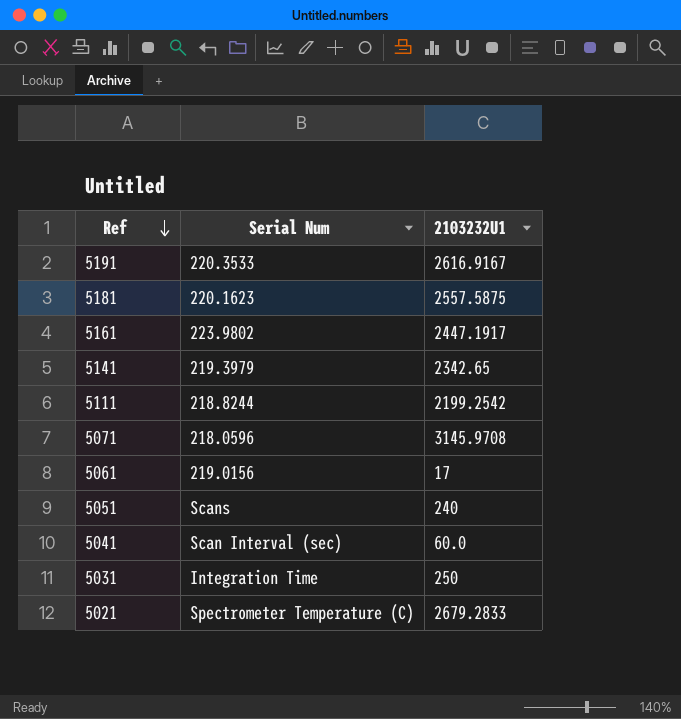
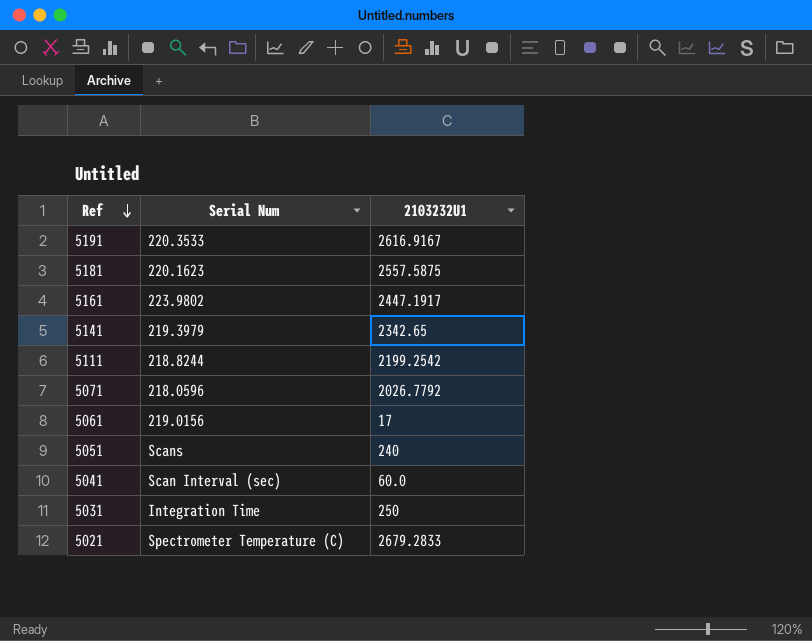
5071 | 2103232U1: 3145.9708 -> 2026.7792

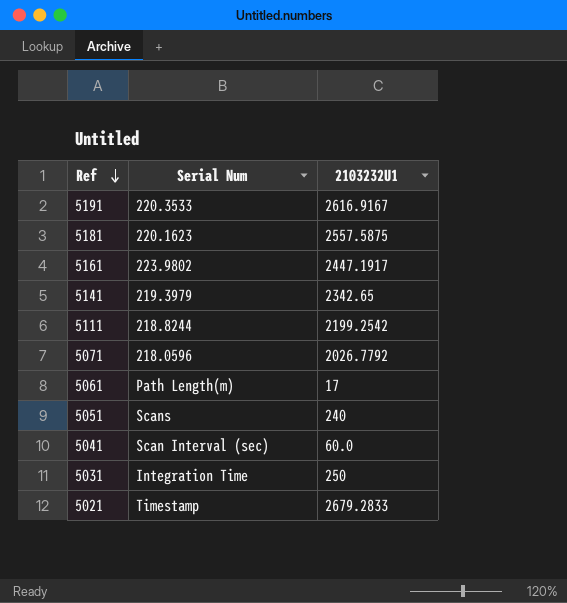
5061 | Serial Num: 219.0156 -> Path Length(m)
5021 | Serial Num: Spectrometer Temperature (C) -> Timestamp

